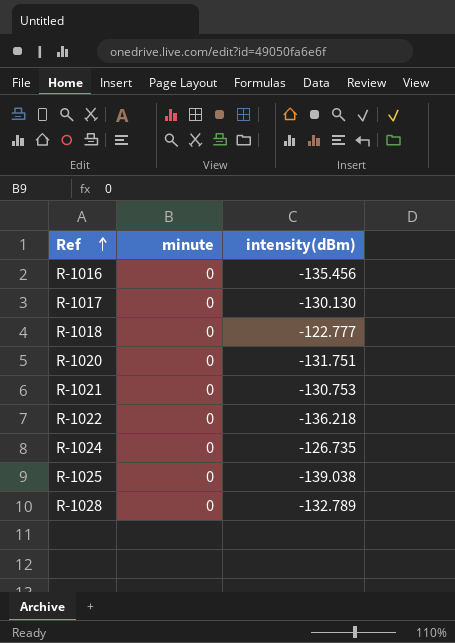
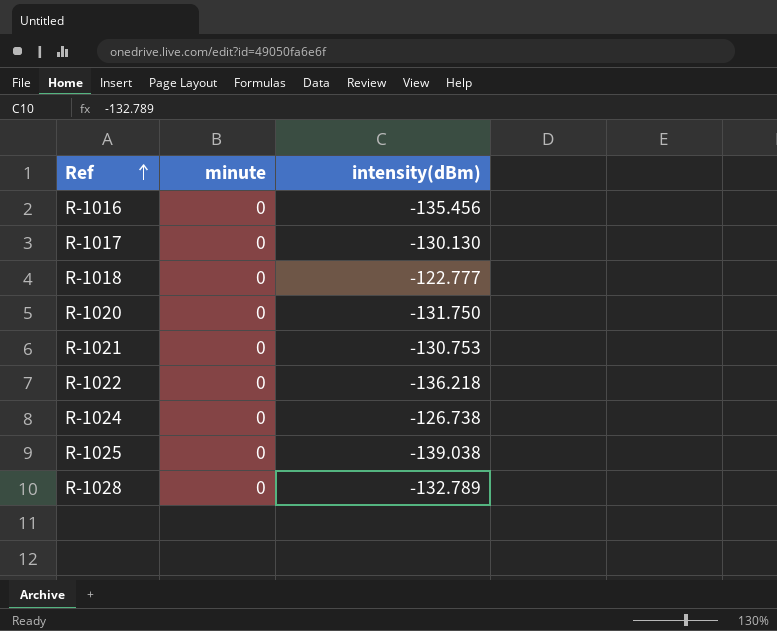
R-1020 | intensity(dBm): -131.751 -> -131.750
R-1024 | intensity(dBm): -126.735 -> -126.738

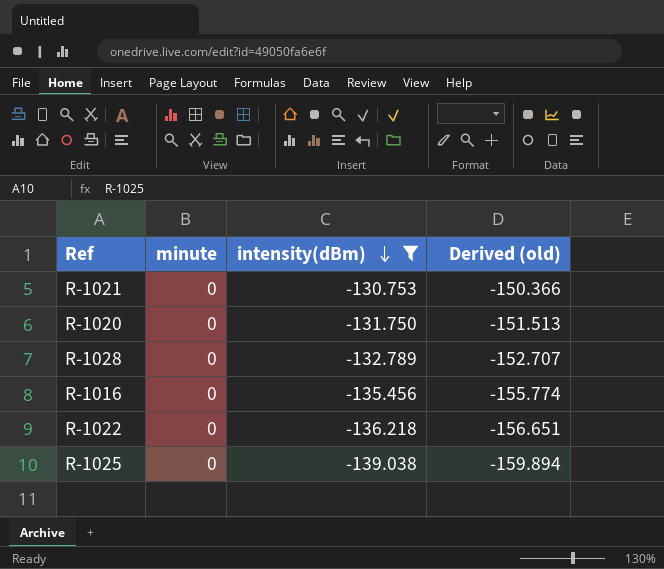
filter: none -> intensity(dBm) <= -130.753
row order: Ref ascending -> intensity(dBm) descending
column Derived (old) | formula: none -> [intensity(dBm)] * 1.15

